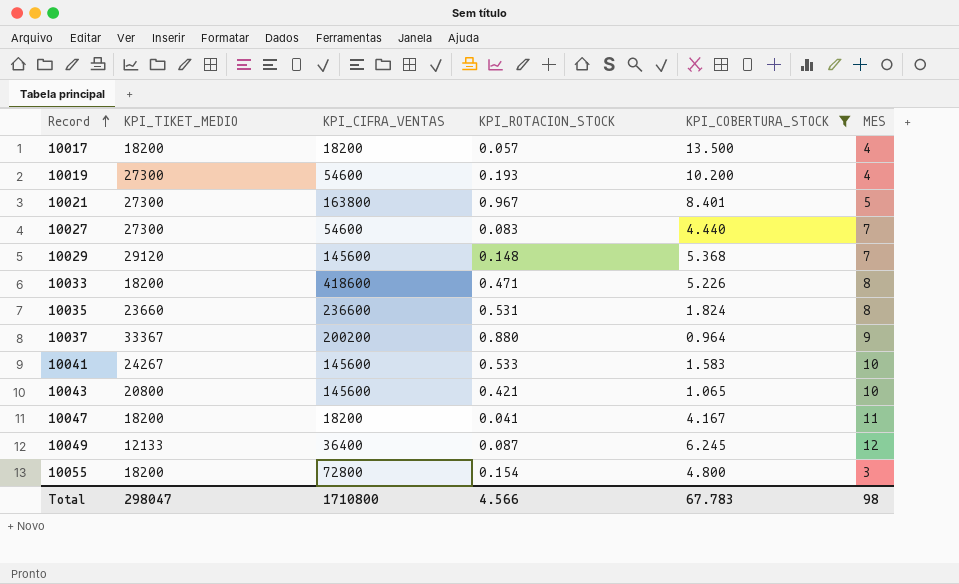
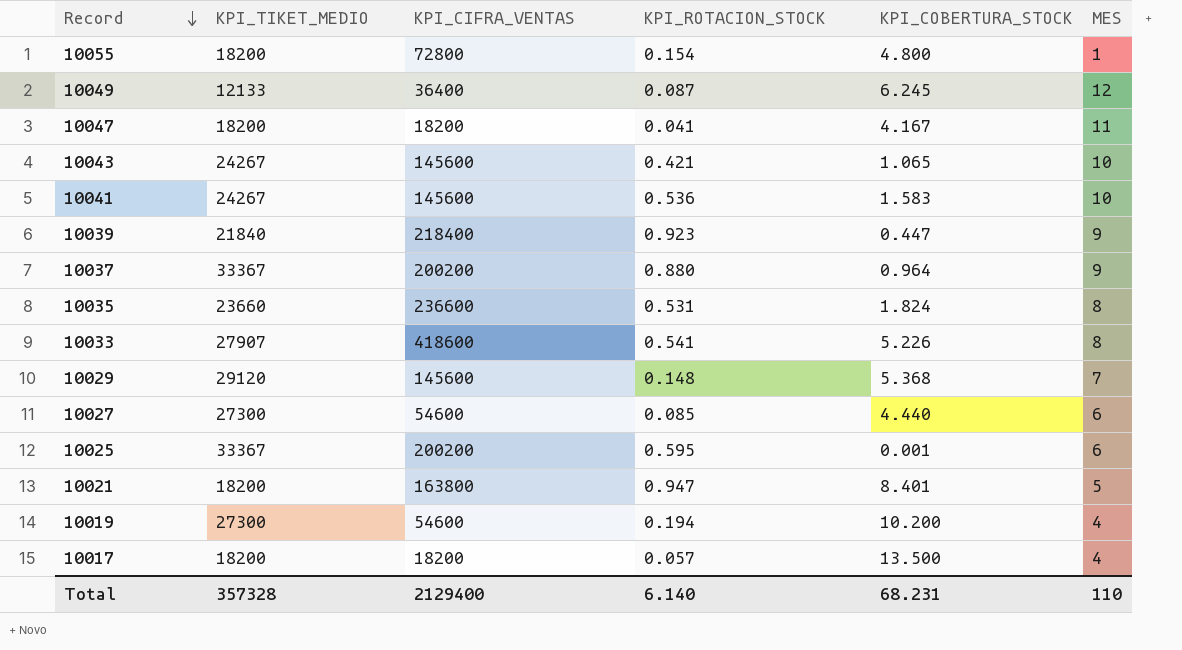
filter: KPI_COBERTURA_STOCK >= 0.964 -> none
row order: Record ascending -> Record descending
10055 | MES: 3 -> 1
10043 | KPI_TIKET_MEDIO: 20800 -> 24267
10041 | KPI_ROTACION_STOCK: 0.533 -> 0.536
10033 | KPI_TIKET_MEDIO: 18200 -> 27907
10033 | KPI_ROTACION_STOCK: 0.471 -> 0.541
10027 | KPI_ROTACION_STOCK: 0.083 -> 0.085
10027 | MES: 7 -> 6
10021 | KPI_TIKET_MEDIO: 27300 -> 18200
10021 | KPI_ROTACION_STOCK: 0.967 -> 0.947
10019 | KPI_ROTACION_STOCK: 0.193 -> 0.194
Total | KPI_TIKET_MEDIO: 298047 -> 357328
Total | KPI_CIFRA_VENTAS: 1710800 -> 2129400
Total | KPI_ROTACION_STOCK: 4.566 -> 6.140
Total | KPI_COBERTURA_STOCK: 67.783 -> 68.231
Total | MES: 98 -> 110

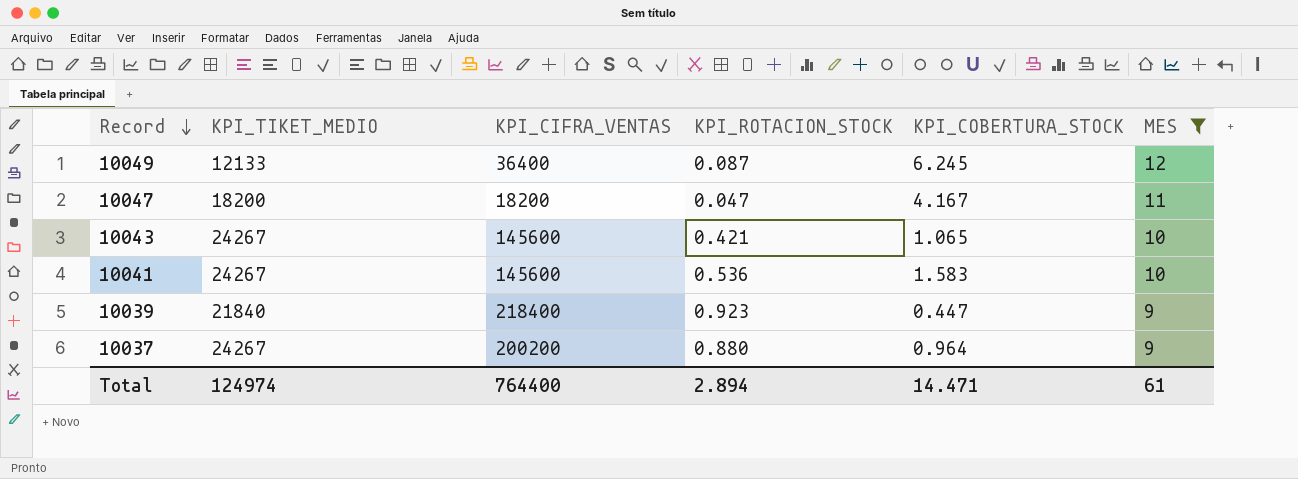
filter: none -> MES >= 9
10047 | KPI_ROTACION_STOCK: 0.041 -> 0.047
10037 | KPI_TIKET_MEDIO: 33367 -> 24267
Total | KPI_TIKET_MEDIO: 357328 -> 124974
Total | KPI_CIFRA_VENTAS: 2129400 -> 764400
Total | KPI_ROTACION_STOCK: 6.140 -> 2.894
Total | KPI_COBERTURA_STOCK: 68.231 -> 14.471
Total | MES: 110 -> 61

